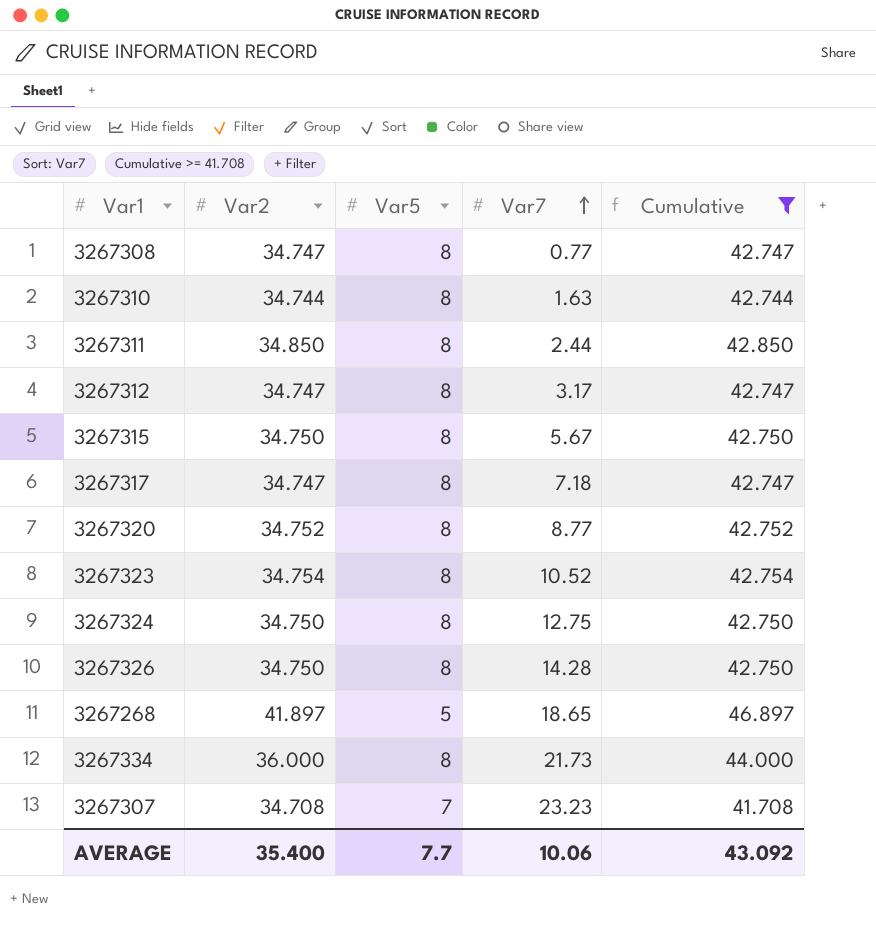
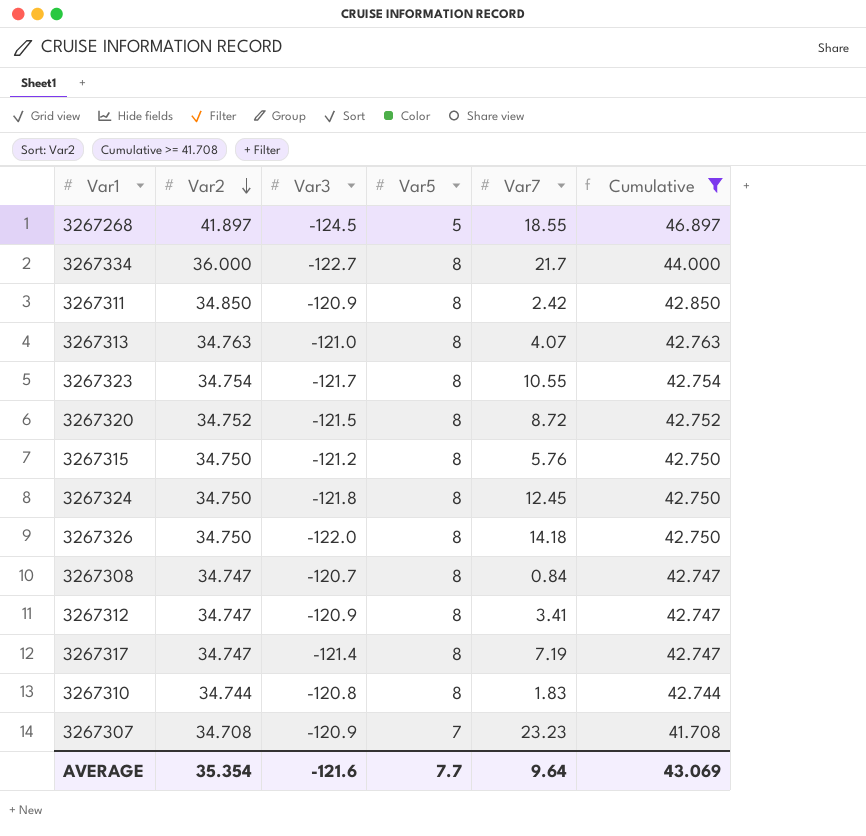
row order: Var7 ascending -> Var2 descending
column Var3 | position: none -> 3
3267268 | Var7: 18.65 -> 18.55
3267334 | Var7: 21.73 -> 21.7
3267311 | Var7: 2.44 -> 2.42
row 3267313: none -> 34.763 | -121.0 | 8 | 4.07 | 42.763
3267323 | Var7: 10.52 -> 10.55
3267320 | Var7: 8.77 -> 8.72
3267315 | Var7: 5.67 -> 5.76
3267324 | Var7: 12.75 -> 12.45
3267326 | Var7: 14.28 -> 14.18
3267308 | Var7: 0.77 -> 0.84
3267312 | Var7: 3.17 -> 3.41
3267317 | Var7: 7.18 -> 7.19
3267310 | Var7: 1.63 -> 1.83
AVERAGE | Var2: 35.400 -> 35.354
AVERAGE | Var7: 10.06 -> 9.64
AVERAGE | Cumulative: 43.092 -> 43.069

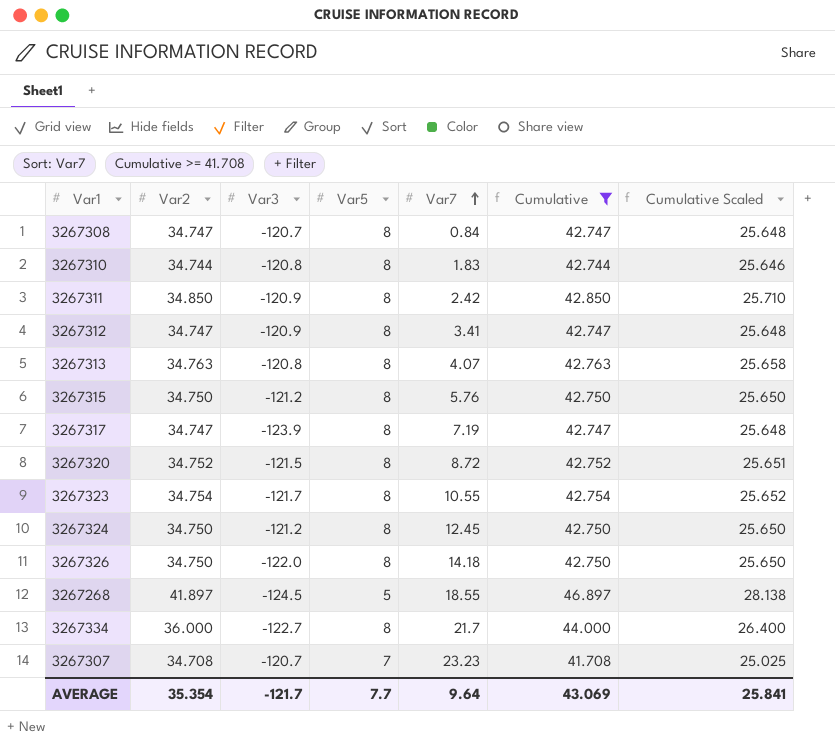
row order: Var2 descending -> Var7 ascending
column Cumulative Scaled | formula: none -> [Cumulative] * 0.6
3267313 | Var3: -121.0 -> -120.8
3267317 | Var3: -121.4 -> -123.9
3267324 | Var3: -121.8 -> -121.2
3267307 | Var3: -120.9 -> -120.7
AVERAGE | Var3: -121.6 -> -121.7

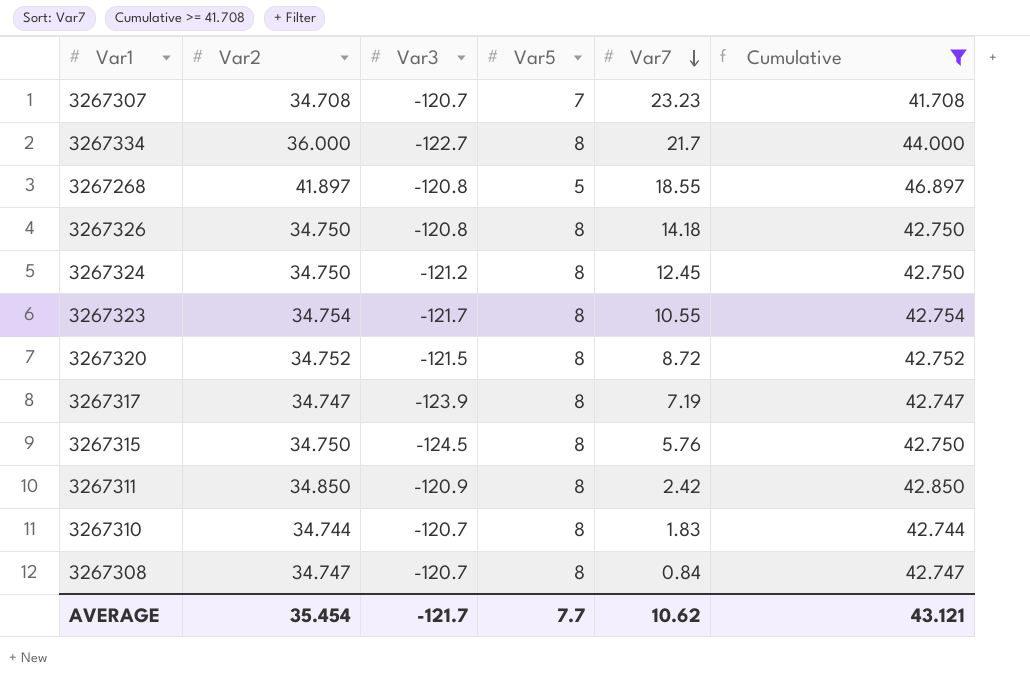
row order: Var7 ascending -> Var7 descending
column Cumulative Scaled | formula: [Cumulative] * 0.6 -> none
row 3267312: 34.747 | -120.9 | 8 | 3.41 | 42.747 | 25.648 -> none
row 3267313: 34.763 | -120.8 | 8 | 4.07 | 42.763 | 25.658 -> none
3267268 | Var3: -124.5 -> -120.8
3267326 | Var3: -122.0 -> -120.8
3267315 | Var3: -121.2 -> -124.5
3267310 | Var3: -120.8 -> -120.7
AVERAGE | Var2: 35.354 -> 35.454
AVERAGE | Var7: 9.64 -> 10.62
AVERAGE | Cumulative: 43.069 -> 43.121

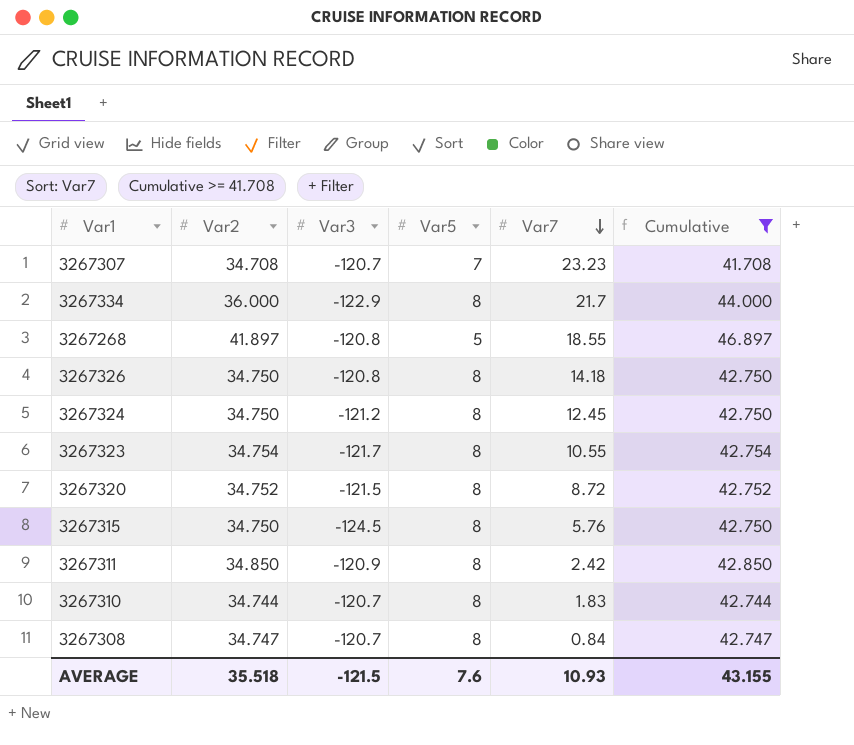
row 3267317: 34.747 | -123.9 | 8 | 7.19 | 42.747 -> none
3267334 | Var3: -122.7 -> -122.9
AVERAGE | Var2: 35.454 -> 35.518
AVERAGE | Var3: -121.7 -> -121.5
AVERAGE | Var5: 7.7 -> 7.6
AVERAGE | Var7: 10.62 -> 10.93
AVERAGE | Cumulative: 43.121 -> 43.155

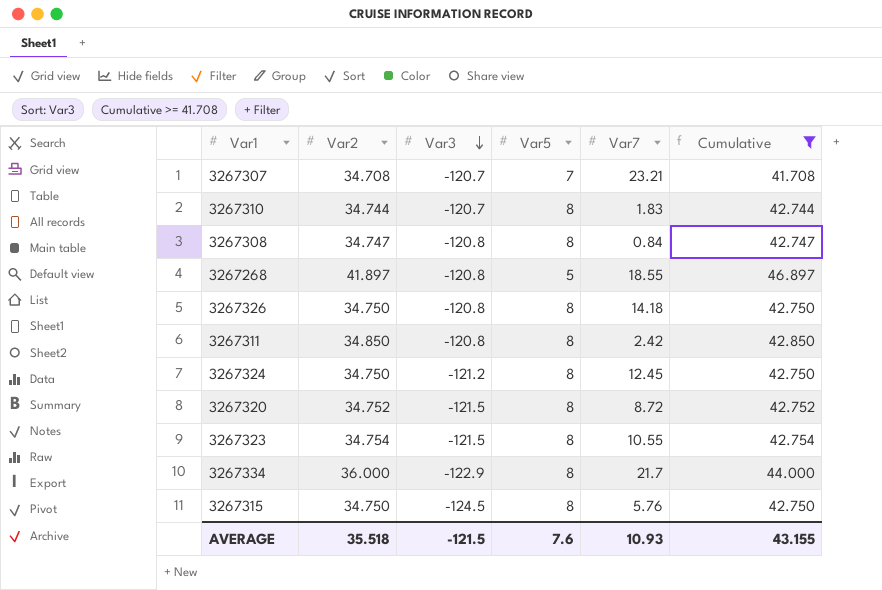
row order: Var7 descending -> Var3 descending
3267307 | Var7: 23.23 -> 23.21
3267308 | Var3: -120.7 -> -120.8
3267311 | Var3: -120.9 -> -120.8
3267323 | Var3: -121.7 -> -121.5

